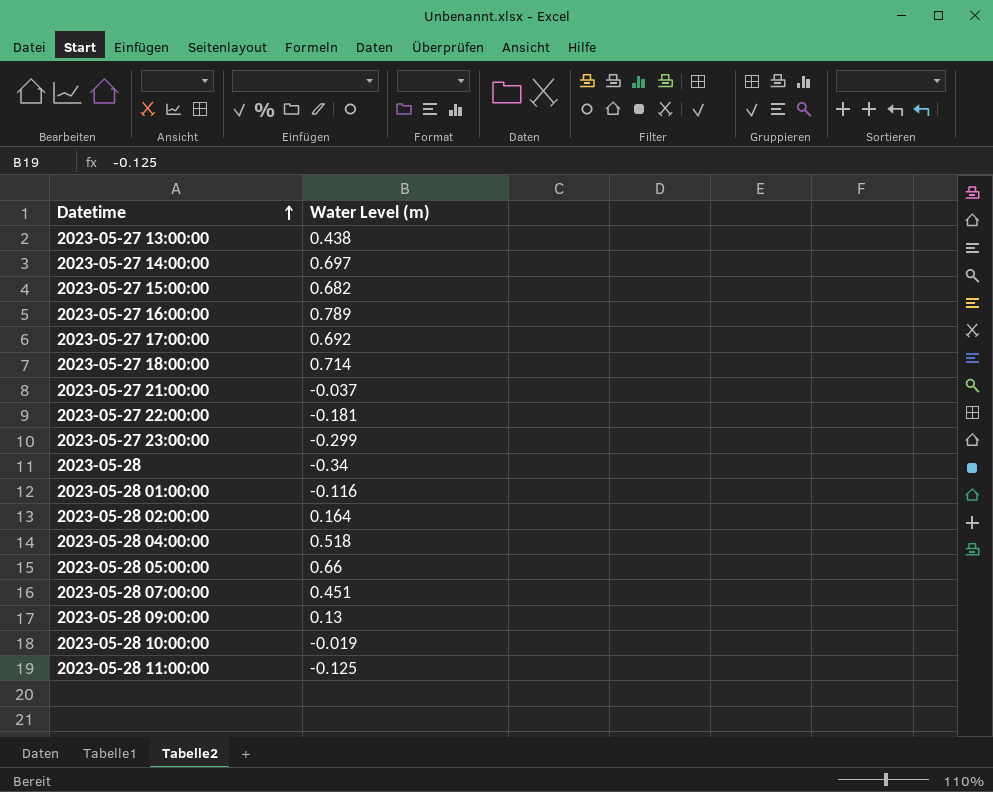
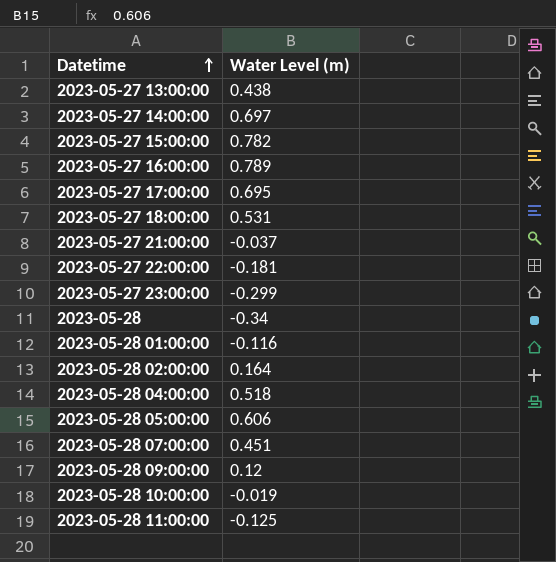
2023-05-27 15:00:00 | Water Level (m): 0.682 -> 0.782
2023-05-27 17:00:00 | Water Level (m): 0.692 -> 0.695
2023-05-27 18:00:00 | Water Level (m): 0.714 -> 0.531
2023-05-28 05:00:00 | Water Level (m): 0.66 -> 0.606
2023-05-28 09:00:00 | Water Level (m): 0.13 -> 0.12

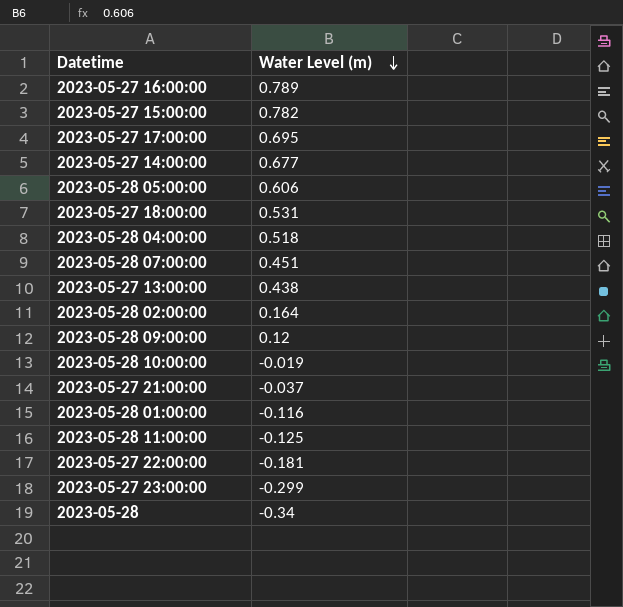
row order: Datetime ascending -> Water Level (m) descending
2023-05-27 14:00:00 | Water Level (m): 0.697 -> 0.677

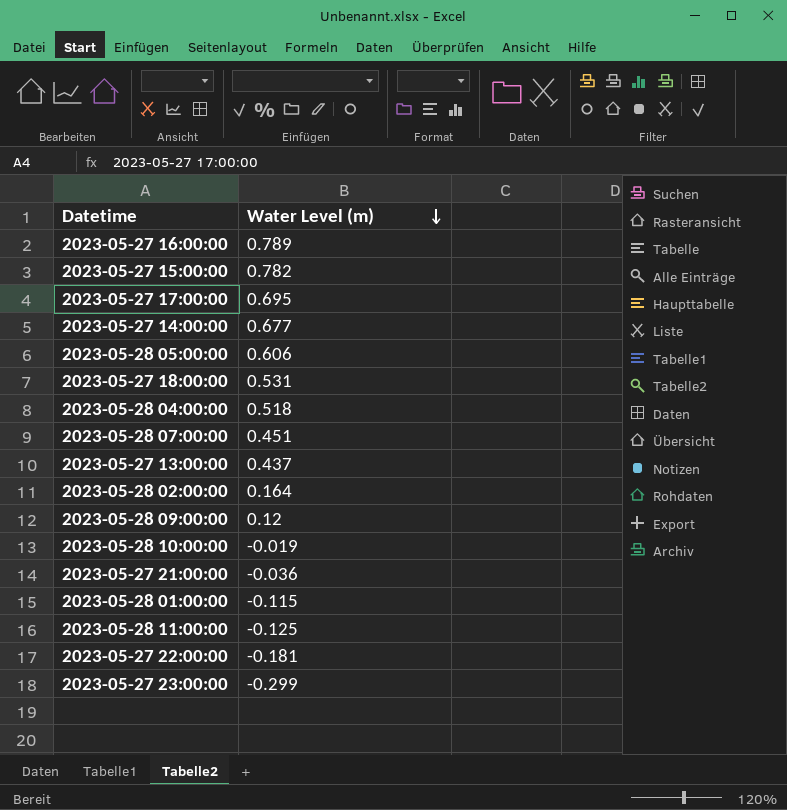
row 2023-05-28: -0.34 -> none
2023-05-27 13:00:00 | Water Level (m): 0.438 -> 0.437
2023-05-27 21:00:00 | Water Level (m): -0.037 -> -0.036
2023-05-28 01:00:00 | Water Level (m): -0.116 -> -0.115

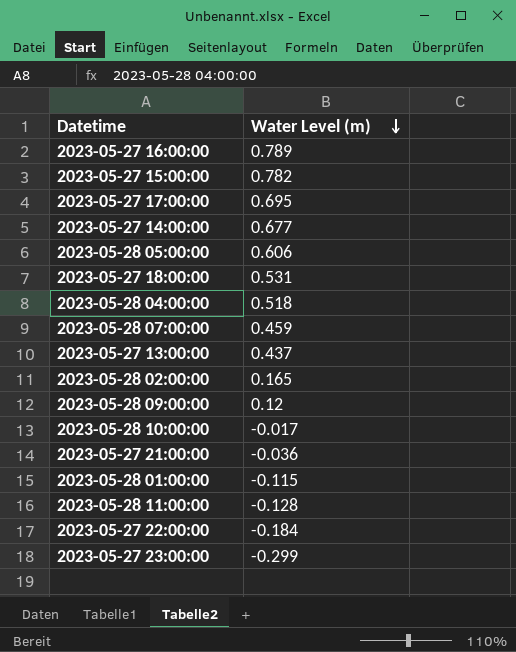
2023-05-28 07:00:00 | Water Level (m): 0.451 -> 0.459
2023-05-28 02:00:00 | Water Level (m): 0.164 -> 0.165
2023-05-28 10:00:00 | Water Level (m): -0.019 -> -0.017
2023-05-28 11:00:00 | Water Level (m): -0.125 -> -0.128
2023-05-27 22:00:00 | Water Level (m): -0.181 -> -0.184

